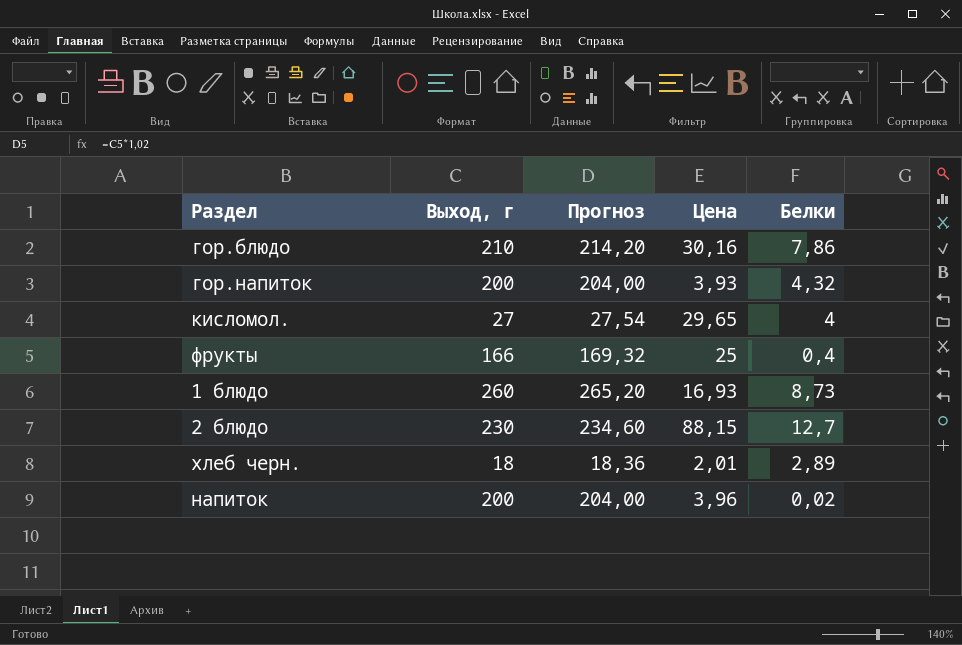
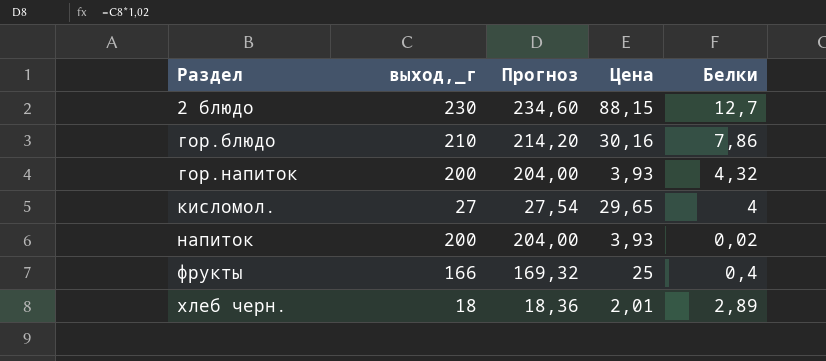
row order: none -> Раздел ascending
column name: Выход, г -> выход,_г
row 1 блюдо: 260 | 265,20 | 16,93 | 8,73 -> none
напиток | Цена: 3,96 -> 3,93

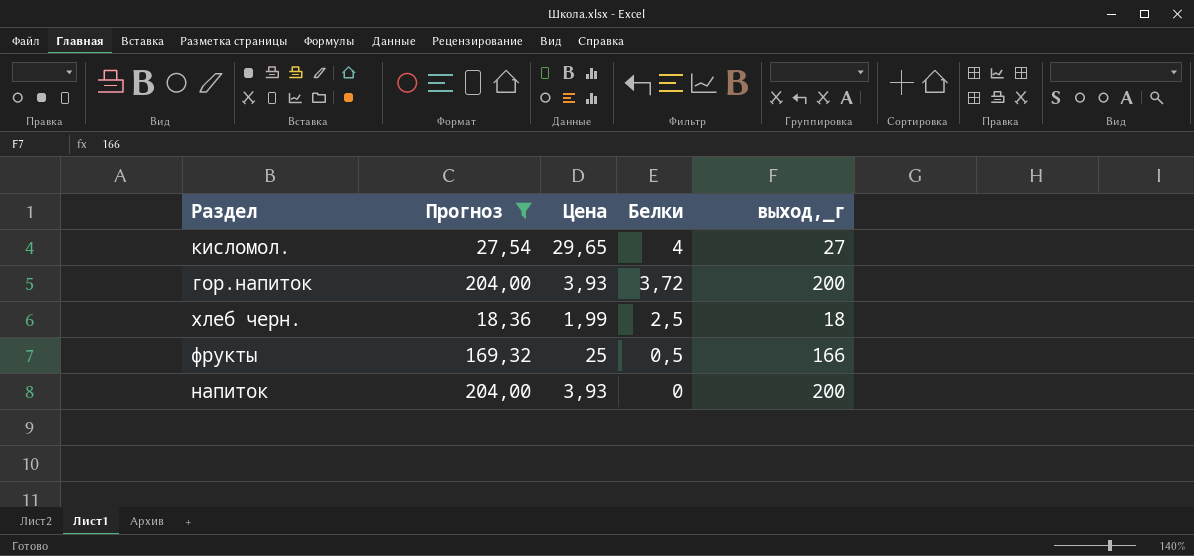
filter: none -> Прогноз <= 204,00
row order: Раздел ascending -> Белки descending
column выход,_г | position: 2 -> 5
гор.напиток | Белки: 4,32 -> 3,72
хлеб черн. | Цена: 2,01 -> 1,99
хлеб черн. | Белки: 2,89 -> 2,5
фрукты | Белки: 0,4 -> 0,5
напиток | Белки: 0,02 -> 0

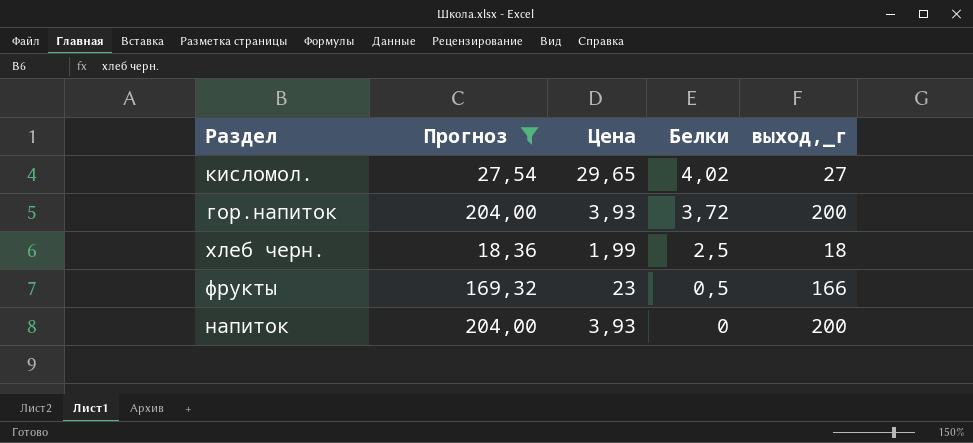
кисломол. | Белки: 4 -> 4,02
фрукты | Цена: 25 -> 23

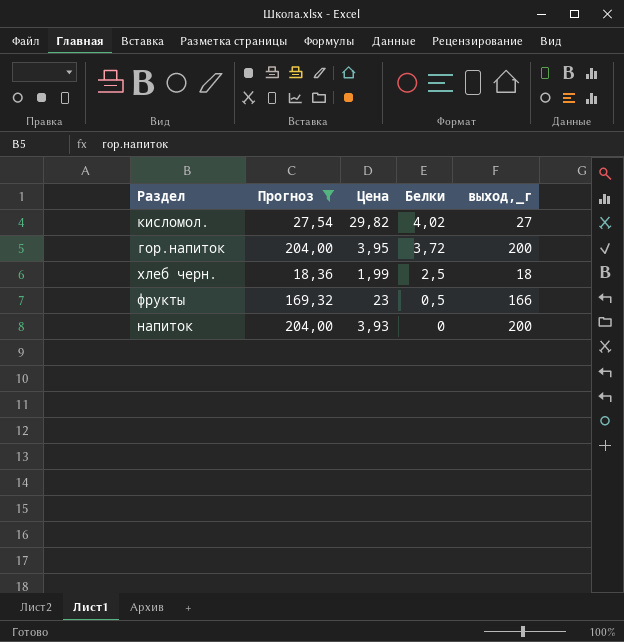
кисломол. | Цена: 29,65 -> 29,82
гор.напиток | Цена: 3,93 -> 3,95

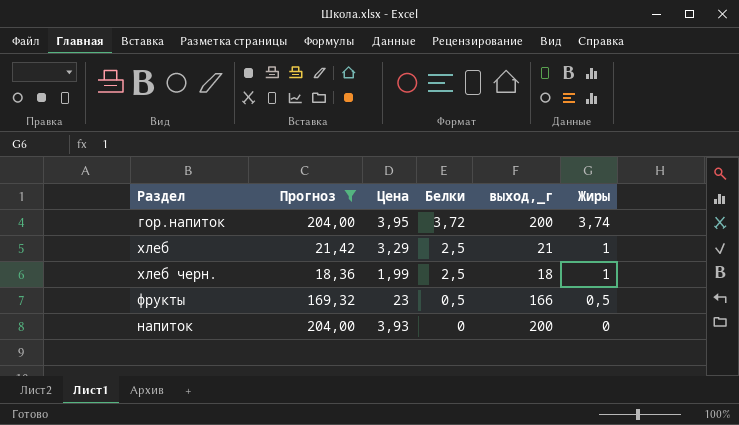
column Жиры | position: none -> 6
row кисломол.: 27,54 | 29,82 | 4,02 | 27 -> none
row хлеб: none -> 21,42 | 3,29 | 2,5 | 21 | 1

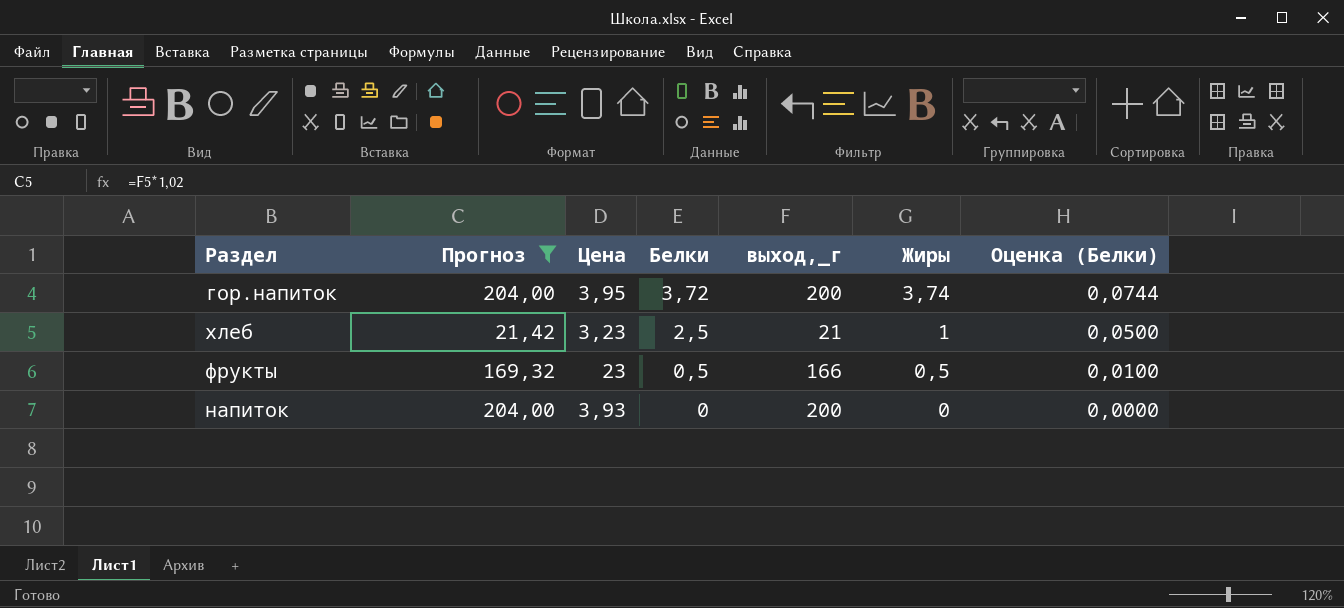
column Оценка (Белки) | formula: none -> [Белки] * 0,02
row хлеб черн.: 18,36 | 1,99 | 2,5 | 18 | 1 -> none
хлеб | Цена: 3,29 -> 3,23

